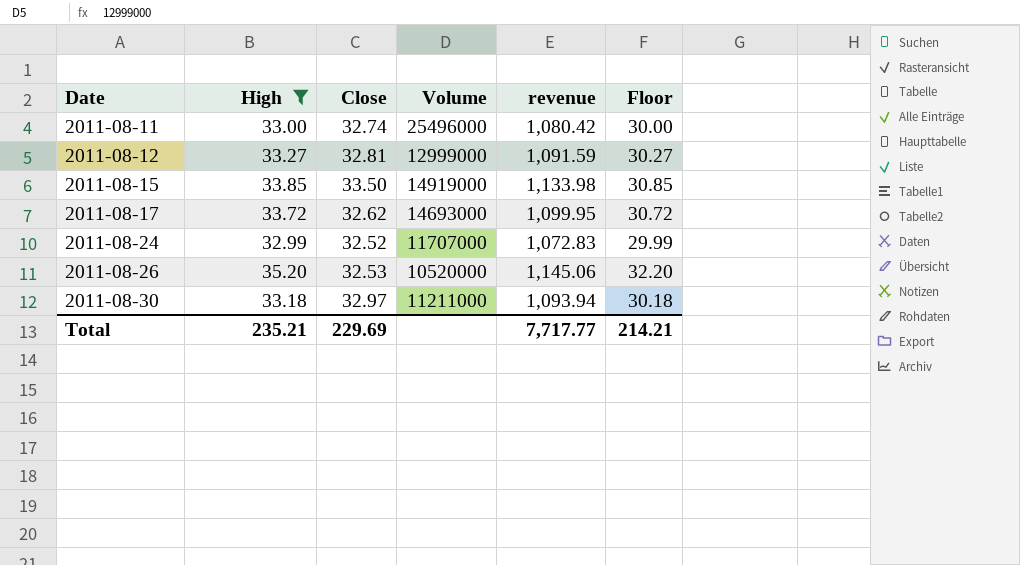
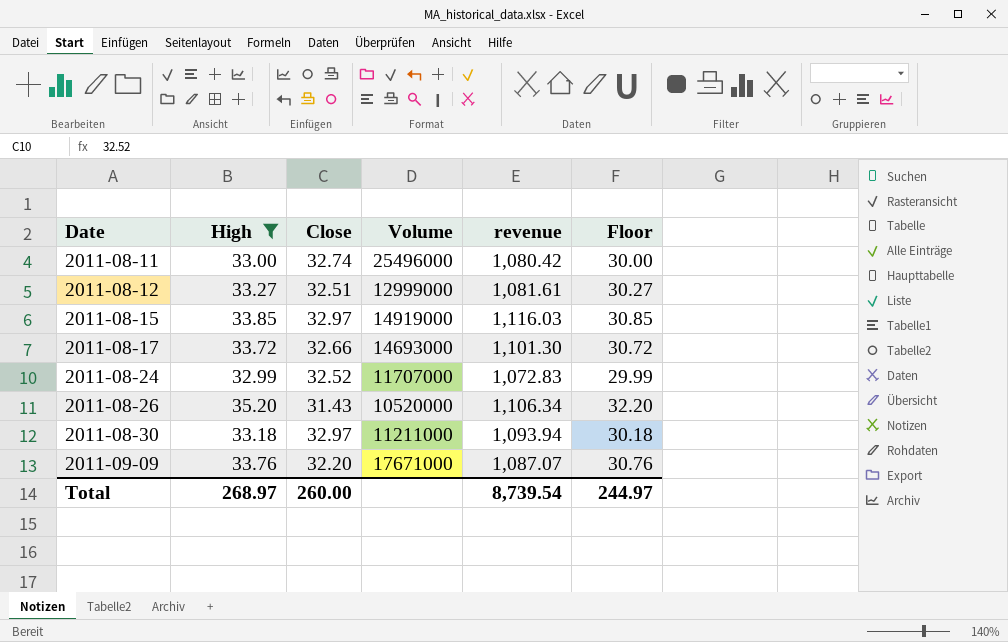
2011-08-12 | Close: 32.81 -> 32.51
2011-08-12 | revenue: 1,091.59 -> 1,081.61
2011-08-15 | Close: 33.50 -> 32.97
2011-08-15 | revenue: 1,133.98 -> 1,116.03
2011-08-17 | Close: 32.62 -> 32.66
2011-08-17 | revenue: 1,099.95 -> 1,101.30
2011-08-26 | Close: 32.53 -> 31.43
2011-08-26 | revenue: 1,145.06 -> 1,106.34
row 2011-09-09: none -> 33.76 | 32.20 | 17671000 | 1,087.07 | 30.76
Total | High: 235.21 -> 268.97
Total | Close: 229.69 -> 260.00
Total | revenue: 7,717.77 -> 8,739.54
Total | Floor: 214.21 -> 244.97

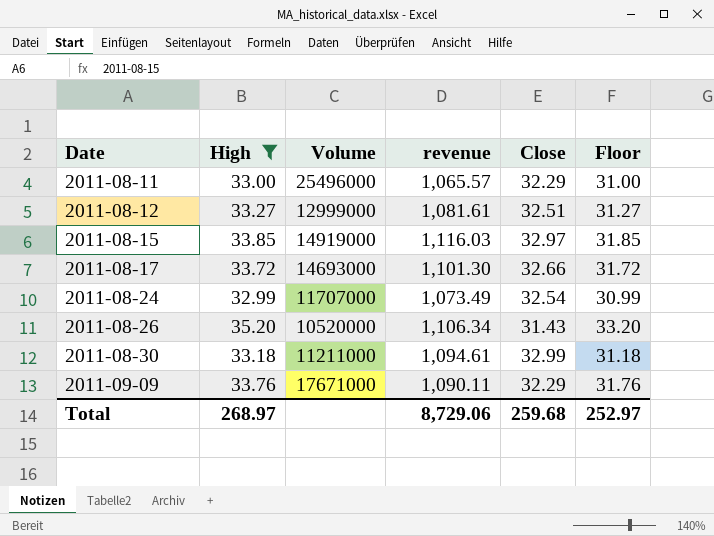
column Close | position: 3 -> 5
column Floor | formula: [High] - 3 -> [High] - 2
2011-08-11 | revenue: 1,080.42 -> 1,065.57
2011-08-11 | Close: 32.74 -> 32.29
2011-08-24 | revenue: 1,072.83 -> 1,073.49
2011-08-24 | Close: 32.52 -> 32.54
2011-08-30 | revenue: 1,093.94 -> 1,094.61
2011-08-30 | Close: 32.97 -> 32.99
2011-09-09 | revenue: 1,087.07 -> 1,090.11
2011-09-09 | Close: 32.20 -> 32.29
Total | revenue: 8,739.54 -> 8,729.06
Total | Close: 260.00 -> 259.68
Total | Floor: 244.97 -> 252.97

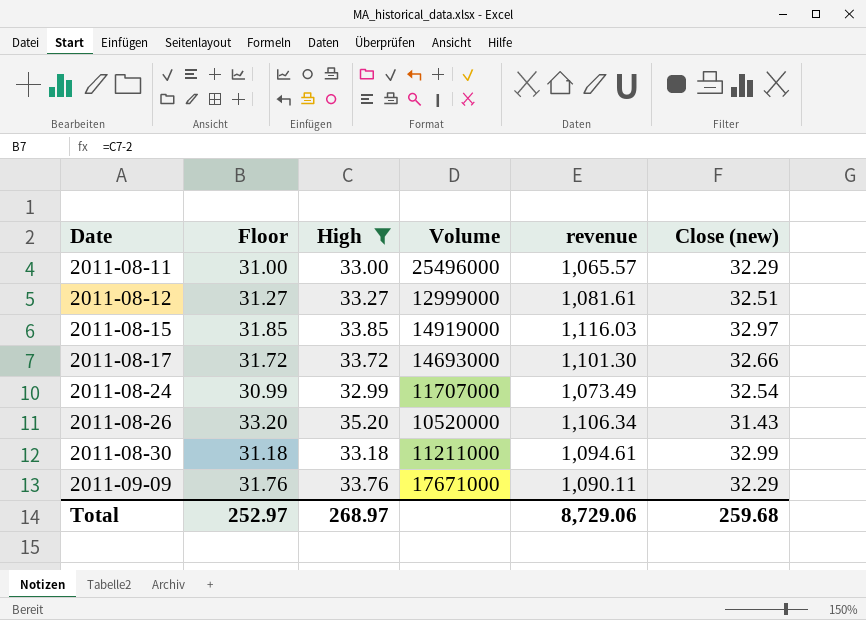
column Floor | position: 6 -> 2
column name: Close -> Close (new)

